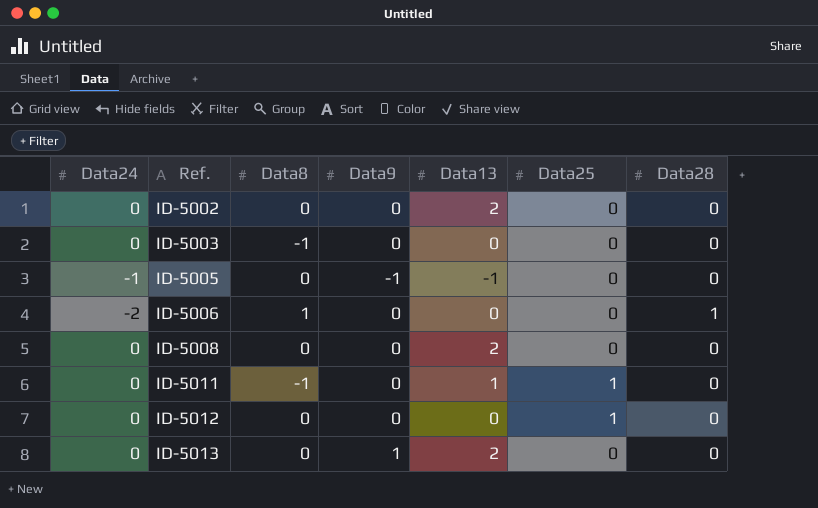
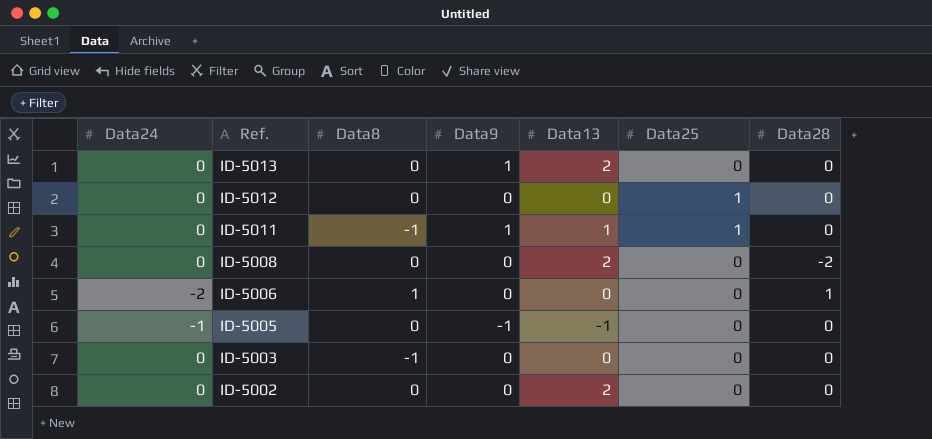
row order: Ref. ascending -> Ref. descending
ID-5011 | Data9: 0 -> 1
ID-5008 | Data28: 0 -> -2

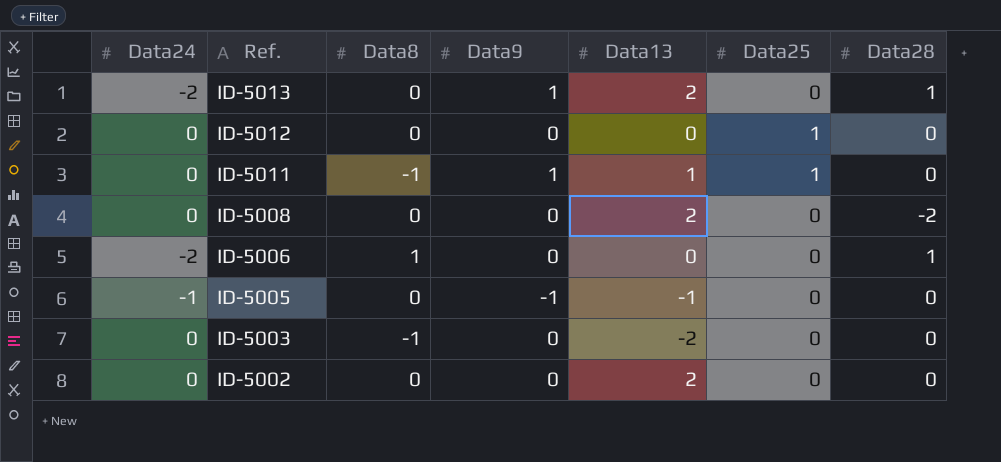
ID-5013 | Data24: 0 -> -2
ID-5013 | Data28: 0 -> 1
ID-5003 | Data13: 0 -> -2

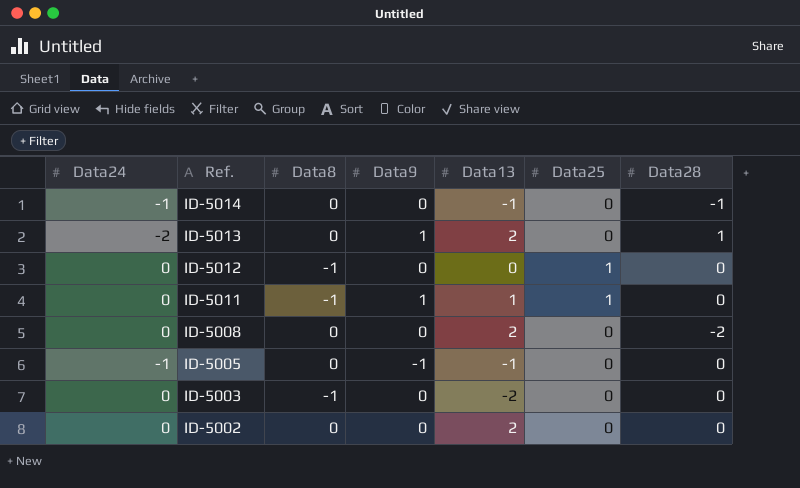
row ID-5006: -2 | 1 | 0 | 0 | 0 | 1 -> none
row ID-5014: none -> -1 | 0 | 0 | -1 | 0 | -1
ID-5012 | Data8: 0 -> -1

